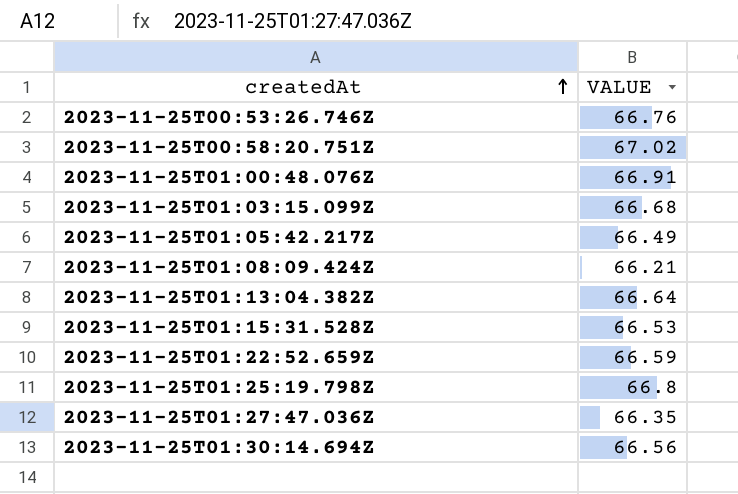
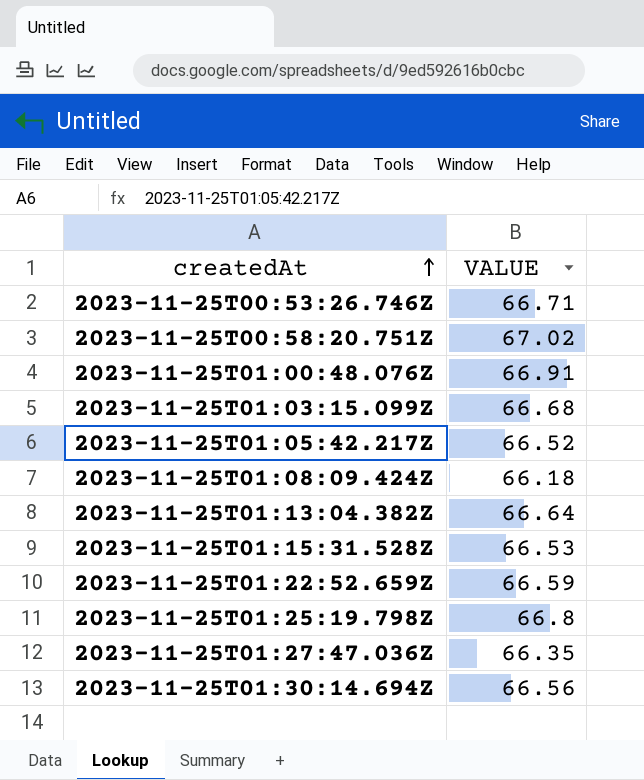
2023-11-25T00:53:26.746Z | VALUE: 66.76 -> 66.71
2023-11-25T01:05:42.217Z | VALUE: 66.49 -> 66.52
2023-11-25T01:08:09.424Z | VALUE: 66.21 -> 66.18

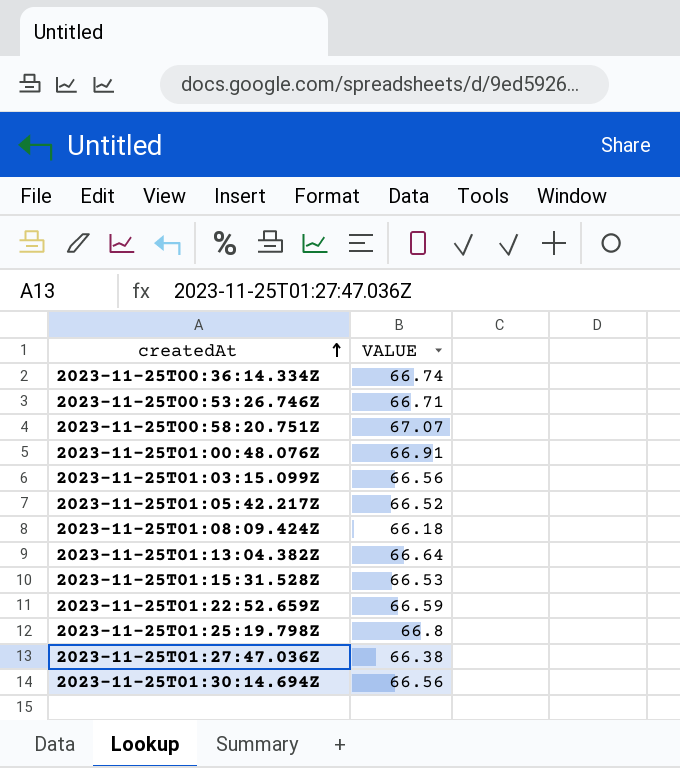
row 2023-11-25T00:36:14.334Z: none -> 66.74
2023-11-25T00:58:20.751Z | VALUE: 67.02 -> 67.07
2023-11-25T01:03:15.099Z | VALUE: 66.68 -> 66.56
2023-11-25T01:27:47.036Z | VALUE: 66.35 -> 66.38

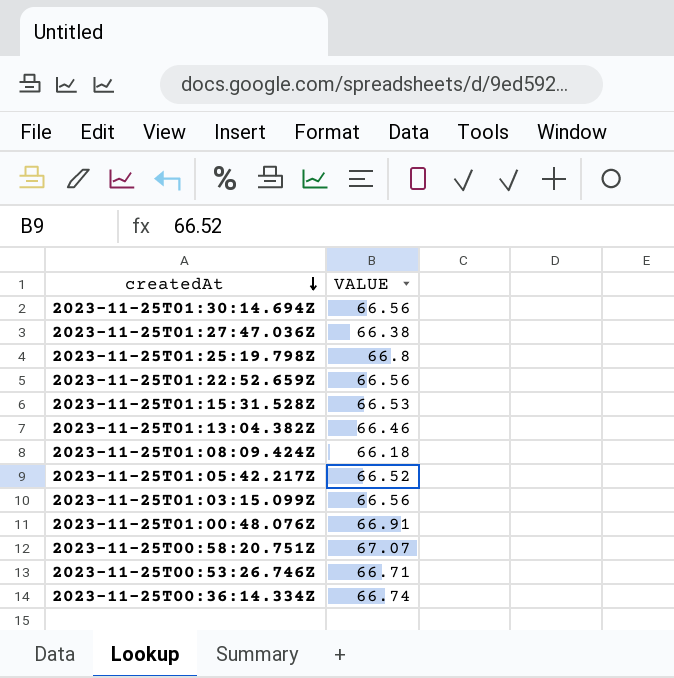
row order: createdAt ascending -> createdAt descending
2023-11-25T01:22:52.659Z | VALUE: 66.59 -> 66.56
2023-11-25T01:13:04.382Z | VALUE: 66.64 -> 66.46

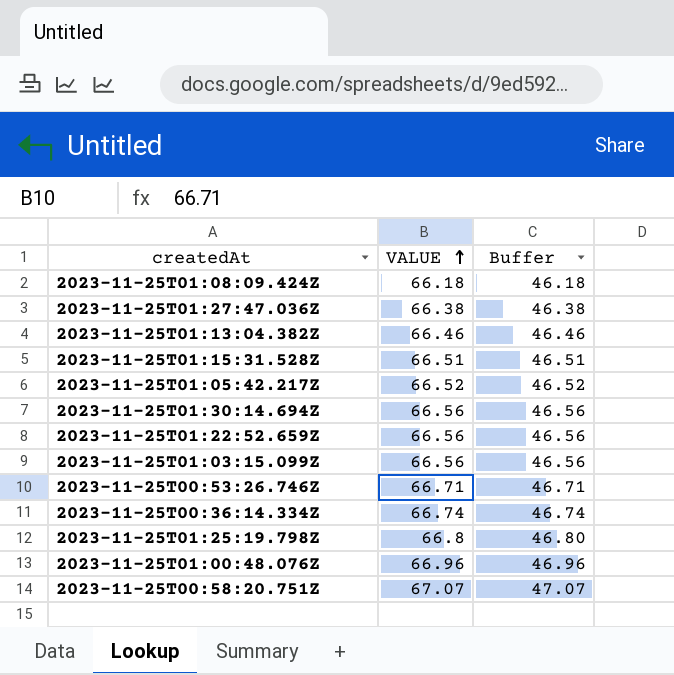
row order: createdAt descending -> VALUE ascending
column Buffer | formula: none -> [VALUE] - 20
2023-11-25T01:15:31.528Z | VALUE: 66.53 -> 66.51
2023-11-25T01:00:48.076Z | VALUE: 66.91 -> 66.96

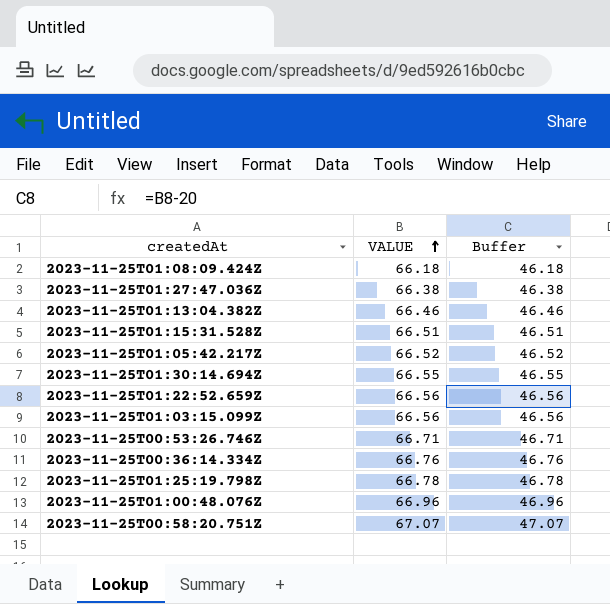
2023-11-25T01:30:14.694Z | VALUE: 66.56 -> 66.55
2023-11-25T01:30:14.694Z | Buffer: 46.56 -> 46.55
2023-11-25T00:36:14.334Z | VALUE: 66.74 -> 66.76
2023-11-25T00:36:14.334Z | Buffer: 46.74 -> 46.76
2023-11-25T01:25:19.798Z | VALUE: 66.8 -> 66.78
2023-11-25T01:25:19.798Z | Buffer: 46.80 -> 46.78

